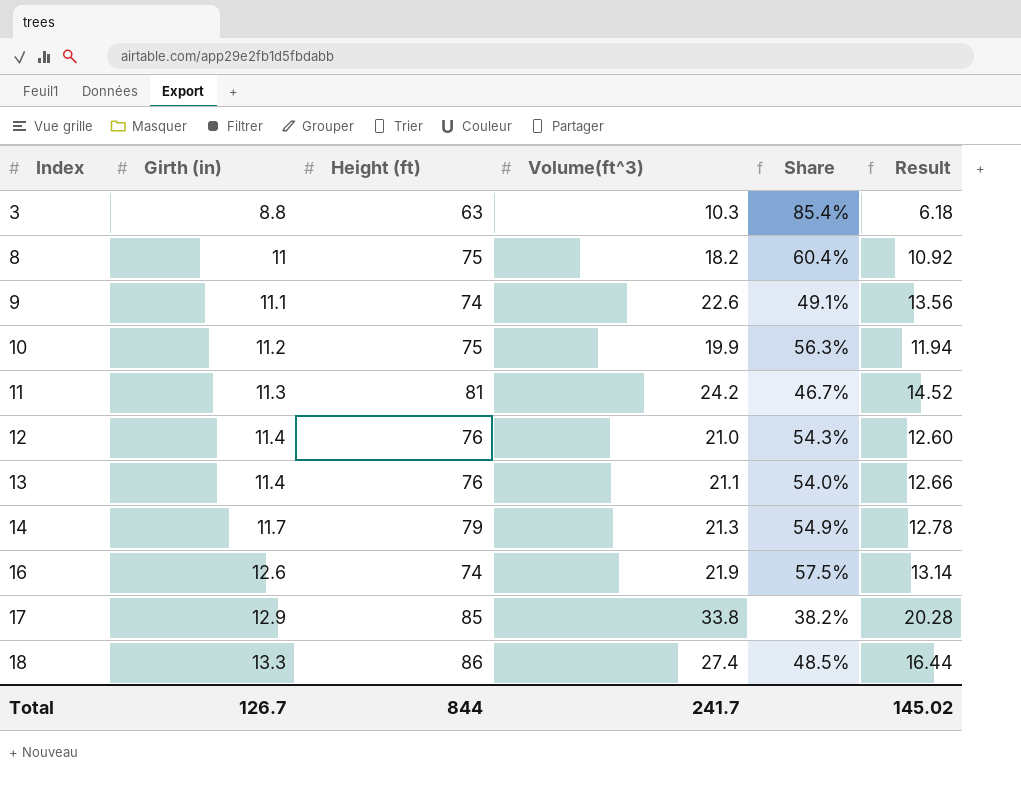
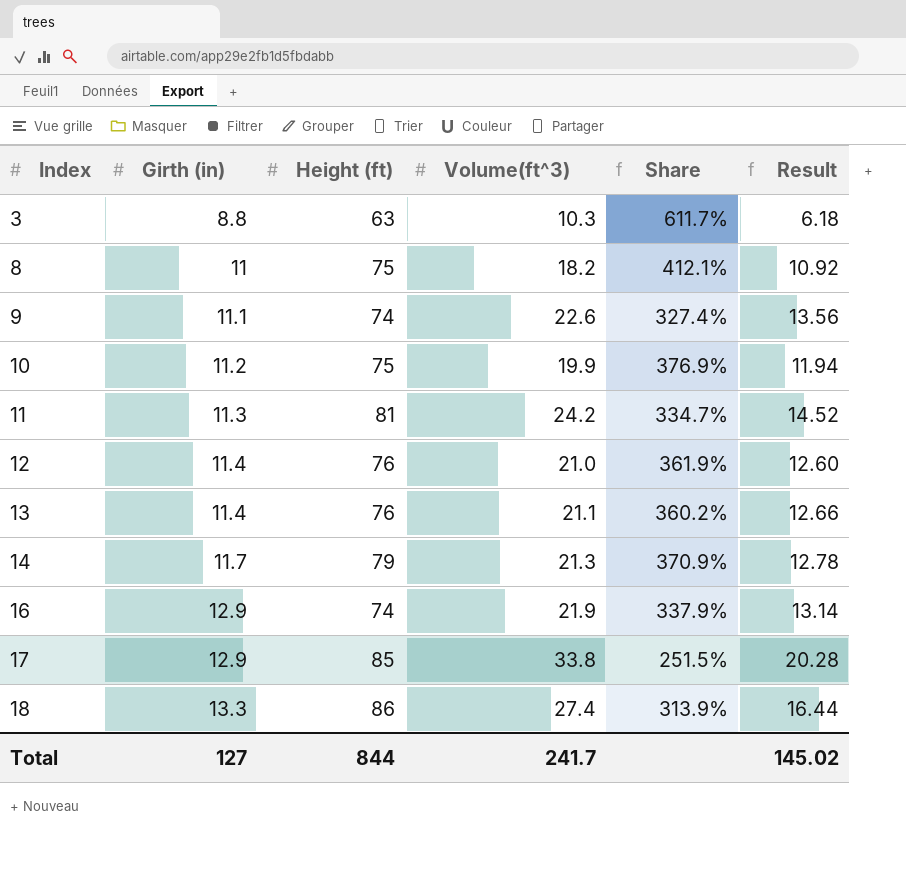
column Share | formula: [Girth (in)] / [Volume(ft^3)] -> [Height (ft)] / [Volume(ft^3)]
16 | Girth (in): 12.6 -> 12.9
Total | Girth (in): 126.7 -> 127

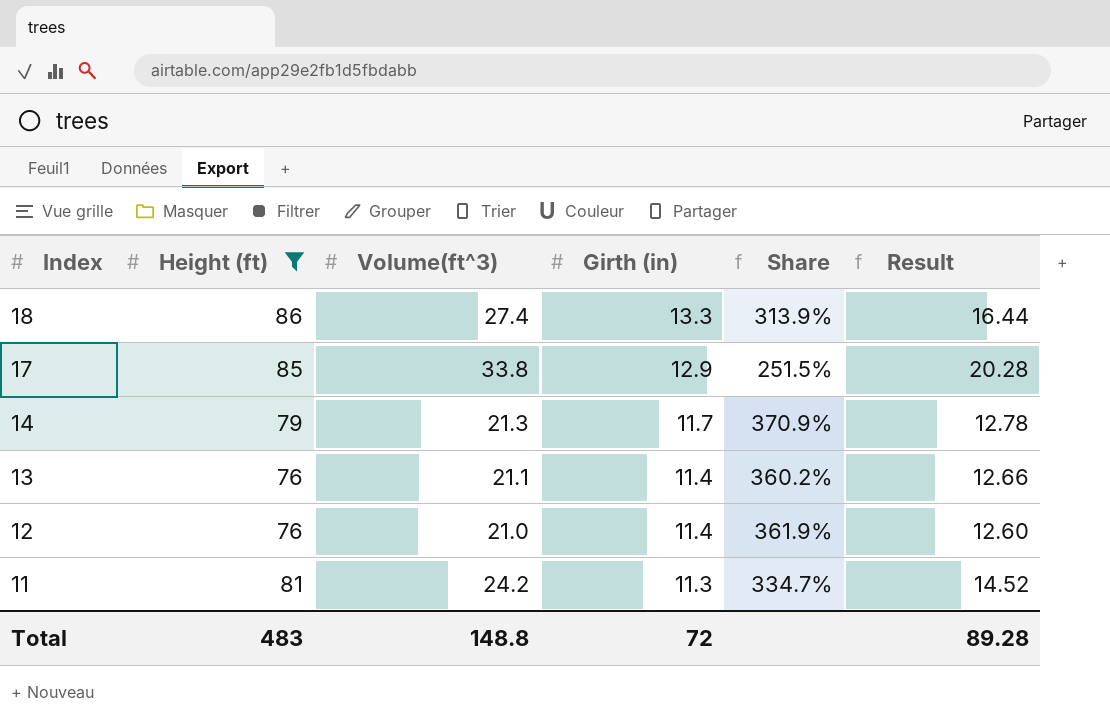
filter: none -> Height (ft) >= 76
row order: Index ascending -> Index descending
column Girth (in) | position: 2 -> 4
Total | Height (ft): 844 -> 483
Total | Volume(ft^3): 241.7 -> 148.8
Total | Girth (in): 127 -> 72
Total | Result: 145.02 -> 89.28

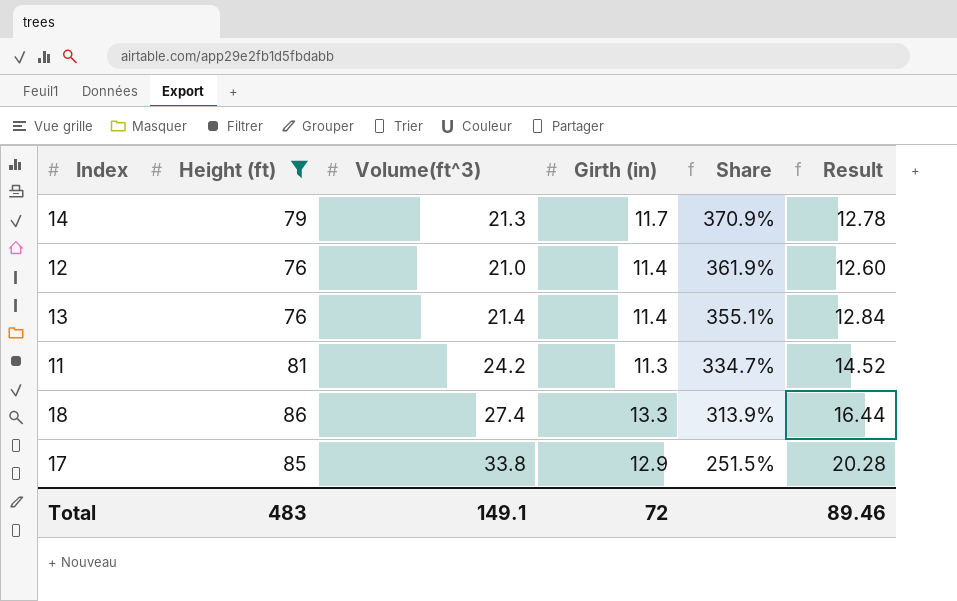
row order: Index descending -> Share descending
13 | Volume(ft^3): 21.1 -> 21.4
13 | Share: 360.2% -> 355.1%
13 | Result: 12.66 -> 12.84
Total | Volume(ft^3): 148.8 -> 149.1
Total | Result: 89.28 -> 89.46

